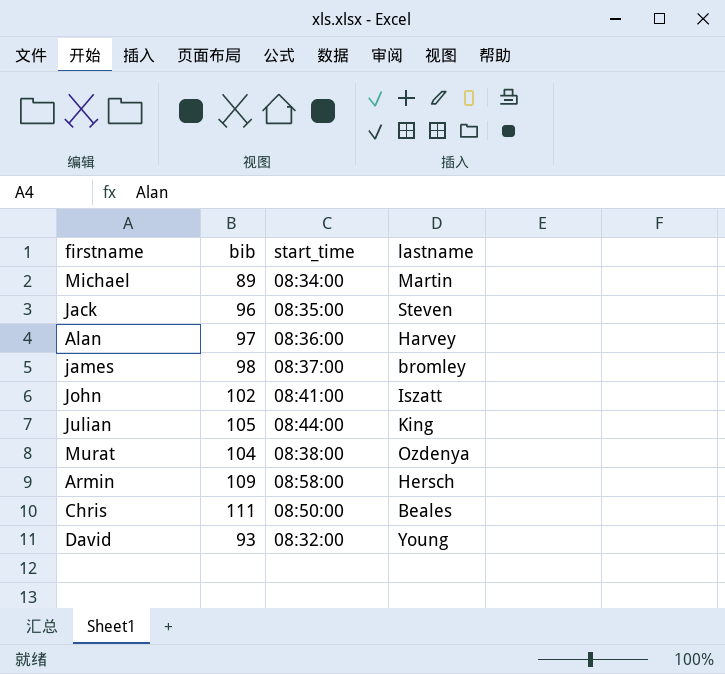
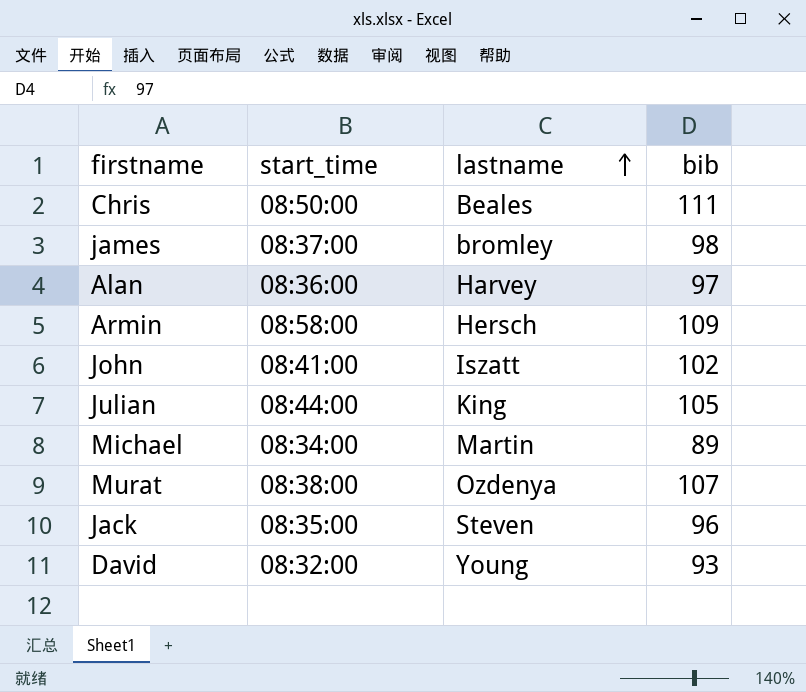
row order: none -> lastname ascending
column bib | position: 2 -> 4
Murat | bib: 104 -> 107

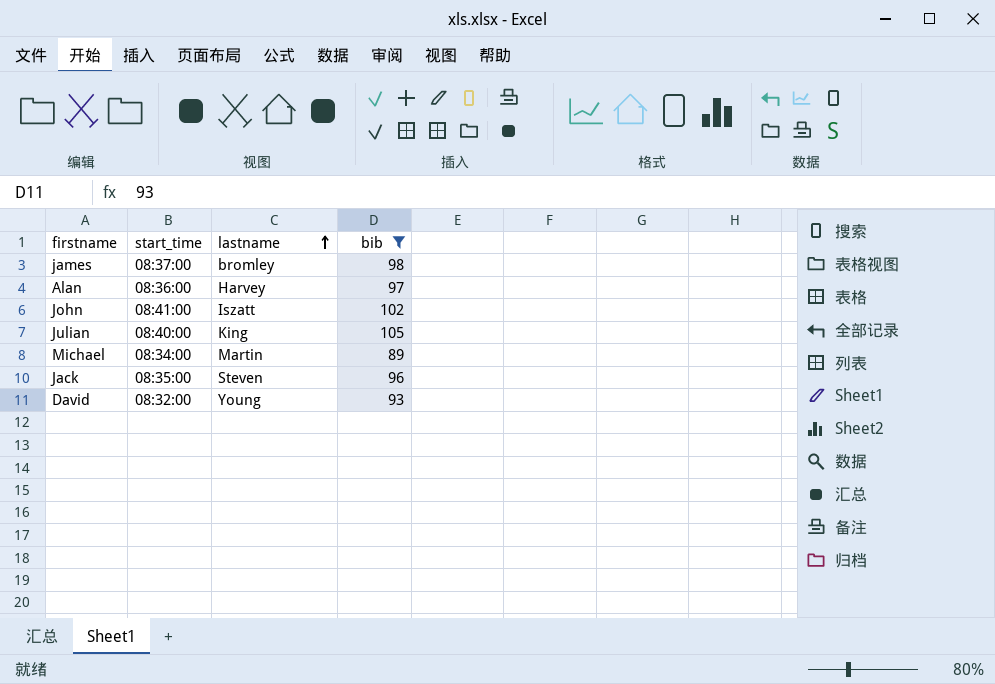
filter: none -> bib <= 105
Julian | start_time: 08:44:00 -> 08:40:00

